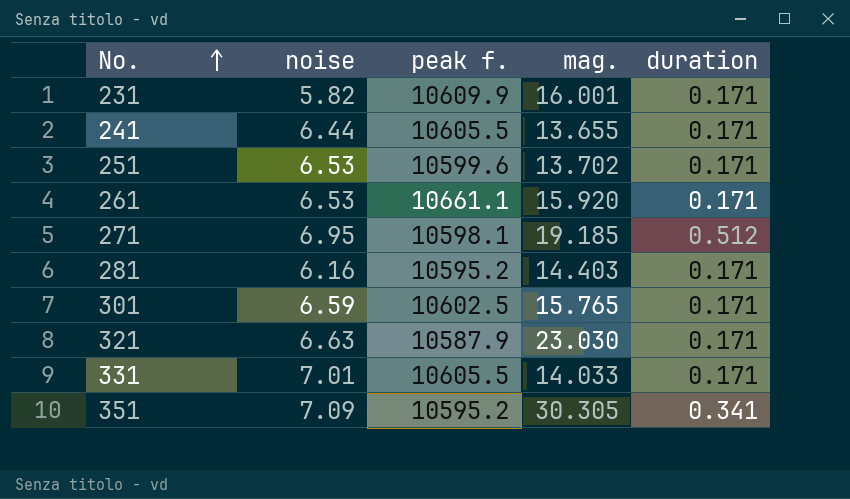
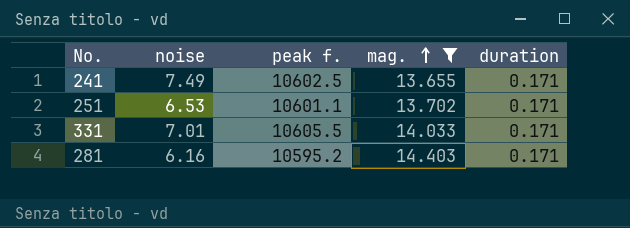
filter: none -> mag. <= 14.403
row order: No. ascending -> mag. ascending
241 | noise: 6.44 -> 7.49
241 | peak f.: 10605.5 -> 10602.5
251 | peak f.: 10599.6 -> 10601.1

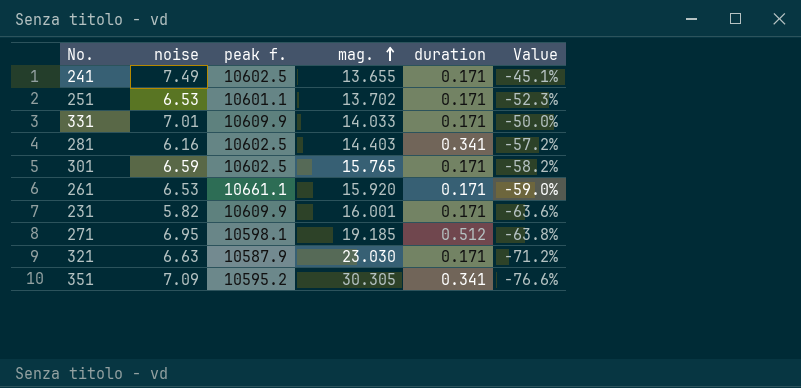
filter: mag. <= 14.403 -> none
column Value | formula: none -> ([noise] - [mag.]) / [mag.]
331 | peak f.: 10605.5 -> 10609.9
281 | peak f.: 10595.2 -> 10602.5
281 | duration: 0.171 -> 0.341

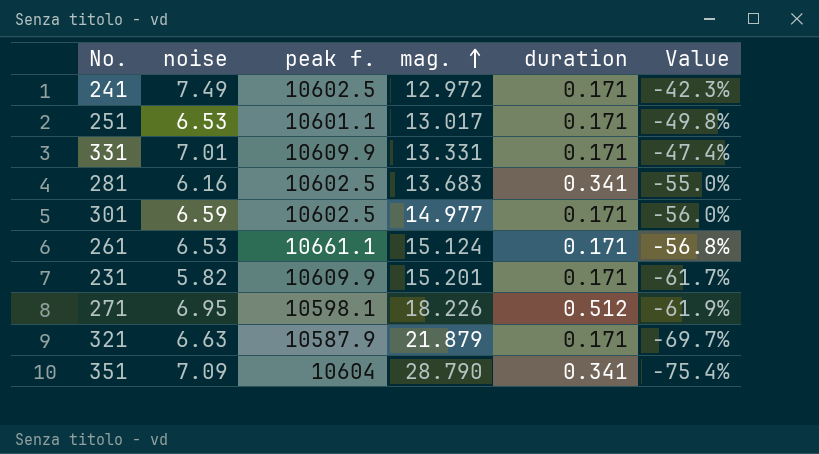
241 | mag.: 13.655 -> 12.972
241 | Value: -45.1% -> -42.3%
251 | mag.: 13.702 -> 13.017
251 | Value: -52.3% -> -49.8%
331 | mag.: 14.033 -> 13.331
331 | Value: -50.0% -> -47.4%
281 | mag.: 14.403 -> 13.683
281 | Value: -57.2% -> -55.0%
301 | mag.: 15.765 -> 14.977
301 | Value: -58.2% -> -56.0%
261 | mag.: 15.920 -> 15.124
261 | Value: -59.0% -> -56.8%
231 | mag.: 16.001 -> 15.201
231 | Value: -63.6% -> -61.7%
271 | mag.: 19.185 -> 18.226
271 | Value: -63.8% -> -61.9%
321 | mag.: 23.030 -> 21.879
321 | Value: -71.2% -> -69.7%
351 | peak f.: 10595.2 -> 10604
351 | mag.: 30.305 -> 28.790
351 | Value: -76.6% -> -75.4%

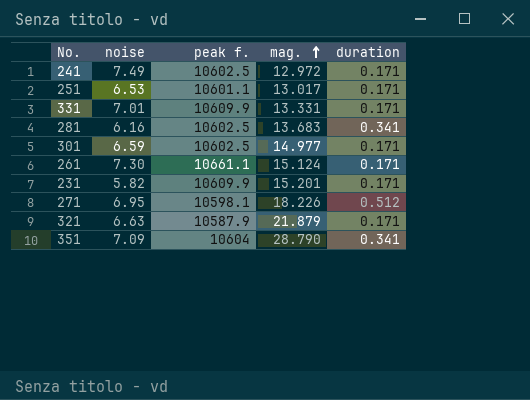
column Value | formula: ([noise] - [mag.]) / [mag.] -> none
261 | noise: 6.53 -> 7.30

